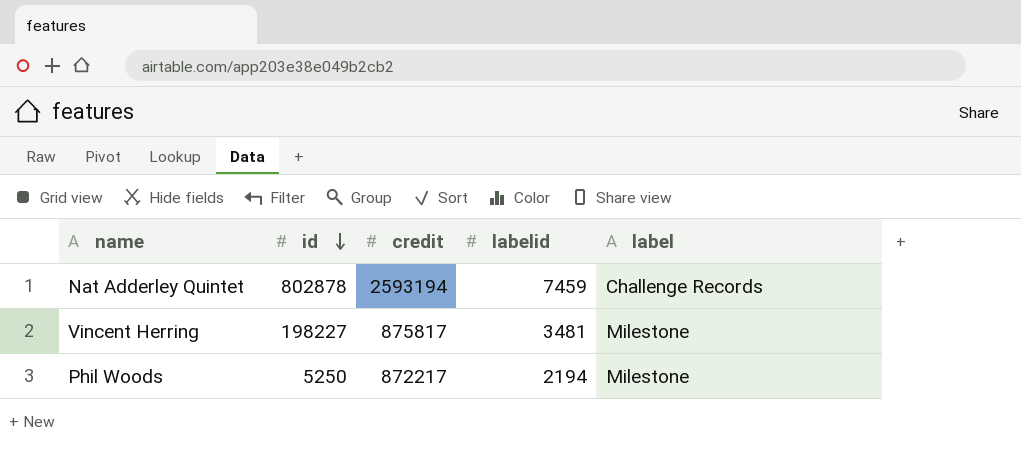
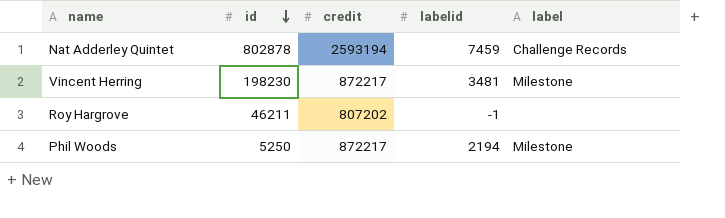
Vincent Herring | id: 198227 -> 198230
Vincent Herring | credit: 875817 -> 872217
row Roy Hargrove: none -> 46211 | 807202 | -1 | none

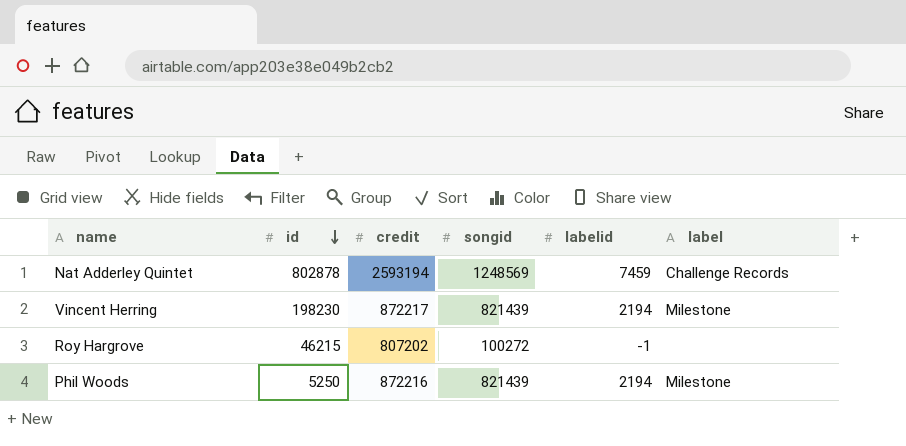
column songid | position: none -> 4
Vincent Herring | labelid: 3481 -> 2194
Roy Hargrove | id: 46211 -> 46215
Phil Woods | credit: 872217 -> 872216

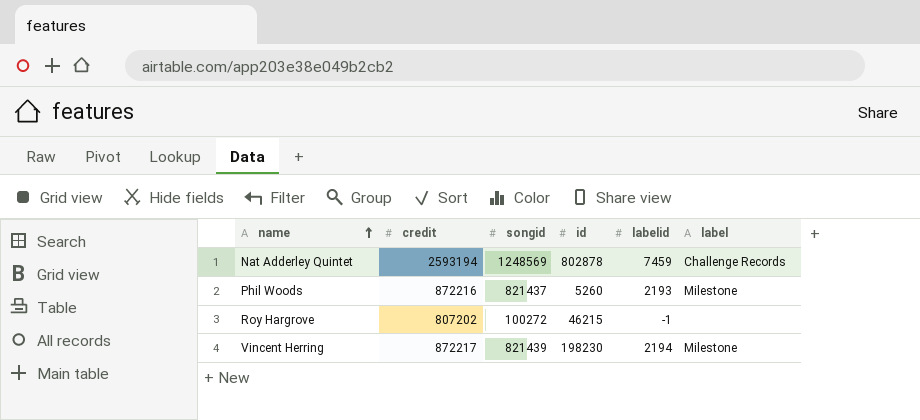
row order: id descending -> name ascending
column id | position: 2 -> 4
Phil Woods | songid: 821439 -> 821437
Phil Woods | id: 5250 -> 5260
Phil Woods | labelid: 2194 -> 2193

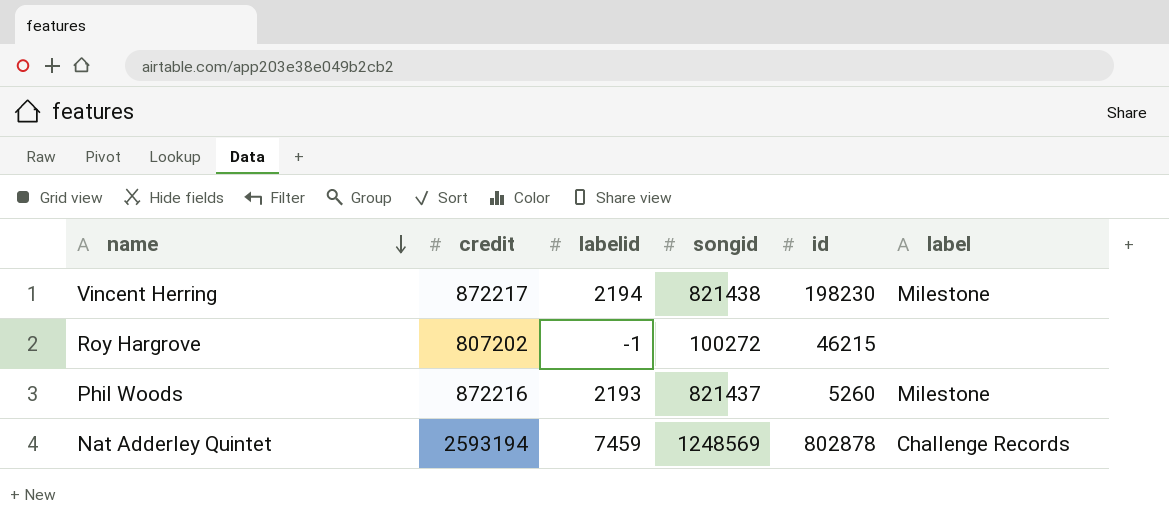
row order: name ascending -> name descending
column labelid | position: 5 -> 3
Vincent Herring | songid: 821439 -> 821438

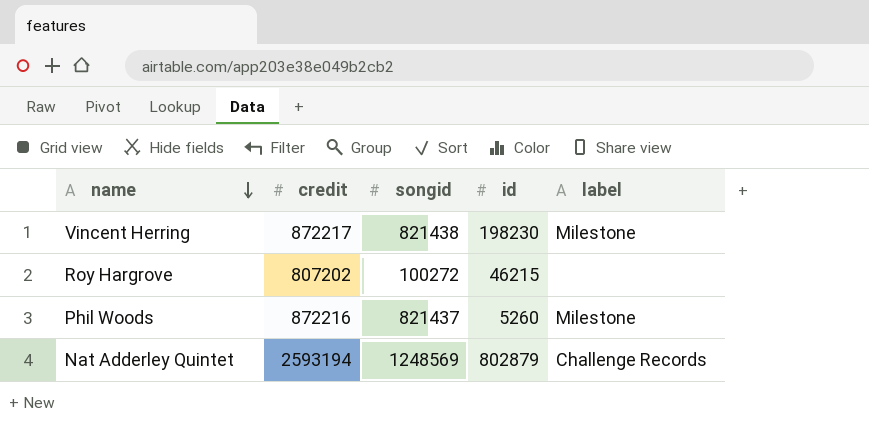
column labelid | position: 3 -> none
Nat Adderley Quintet | id: 802878 -> 802879

